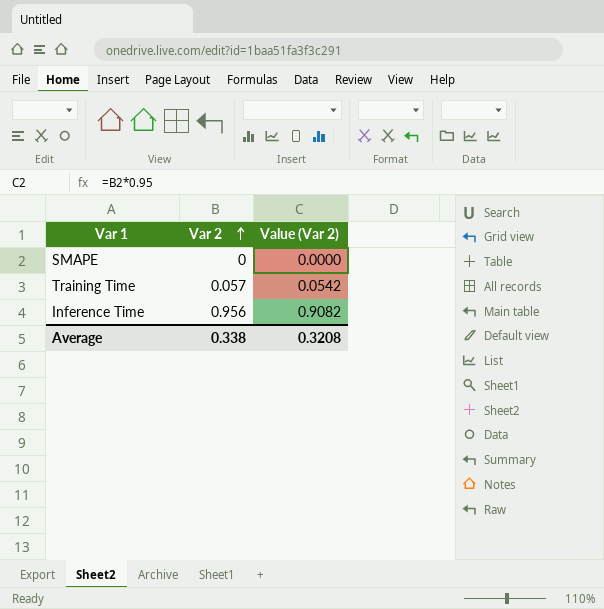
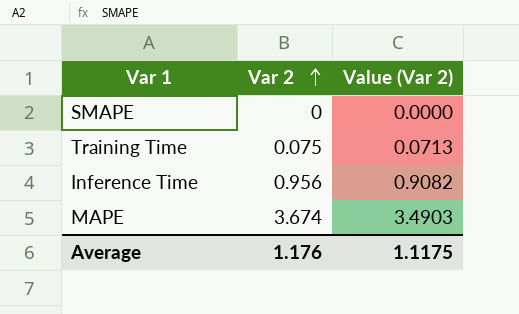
Training Time | Var 2: 0.057 -> 0.075
Training Time | Value (Var 2): 0.0542 -> 0.0713
row MAPE: none -> 3.674 | 3.4903
Average | Var 2: 0.338 -> 1.176
Average | Value (Var 2): 0.3208 -> 1.1175

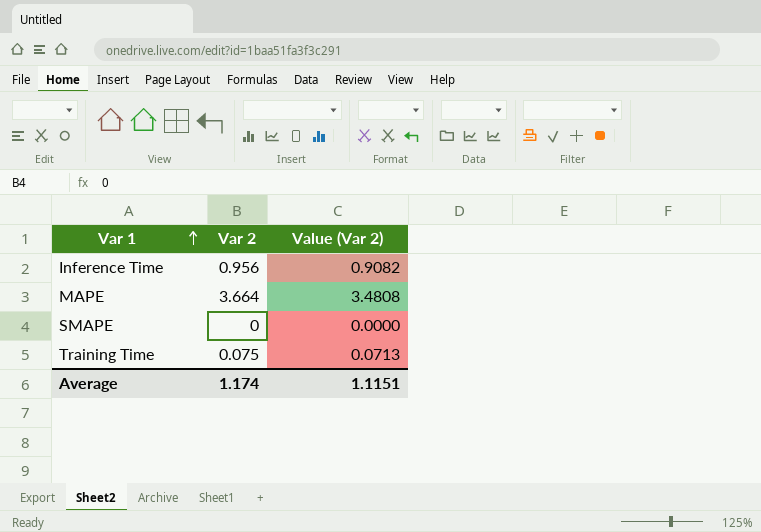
row order: Var 2 ascending -> Var 1 ascending
MAPE | Var 2: 3.674 -> 3.664
MAPE | Value (Var 2): 3.4903 -> 3.4808
Average | Var 2: 1.176 -> 1.174
Average | Value (Var 2): 1.1175 -> 1.1151

